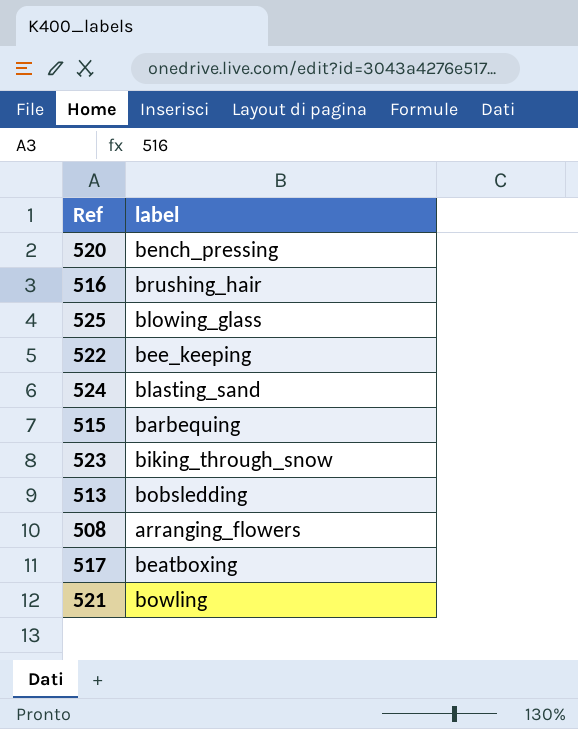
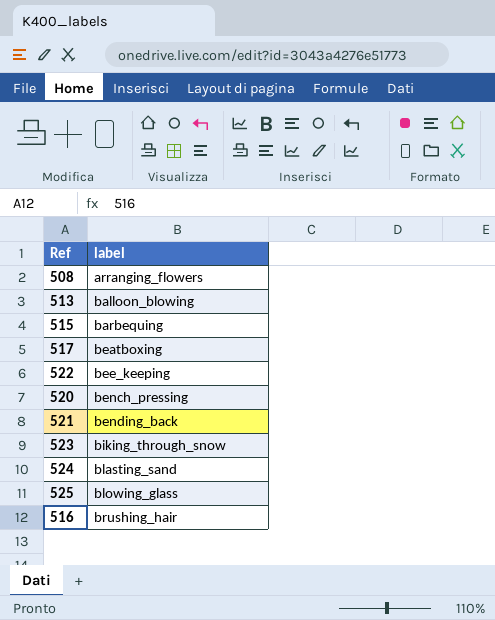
row order: none -> label ascending
513 | label: bobsledding -> balloon_blowing
521 | label: bowling -> bending_back

